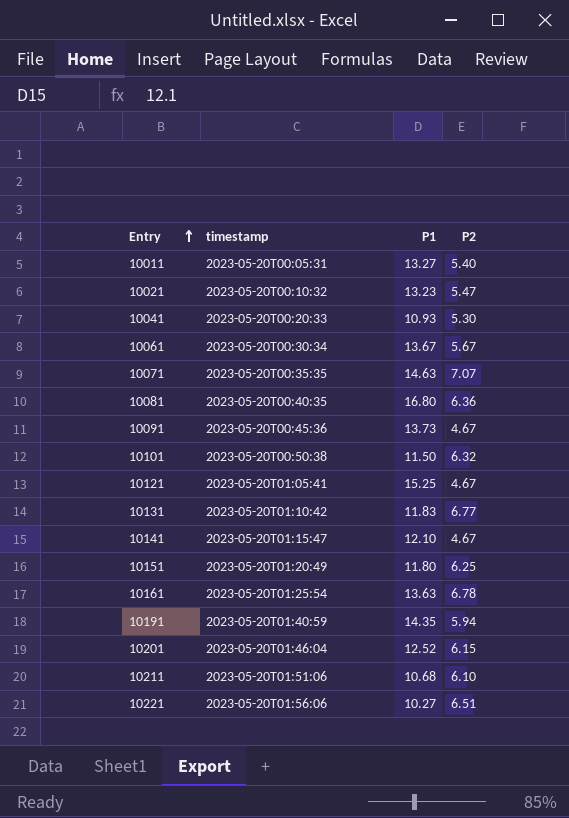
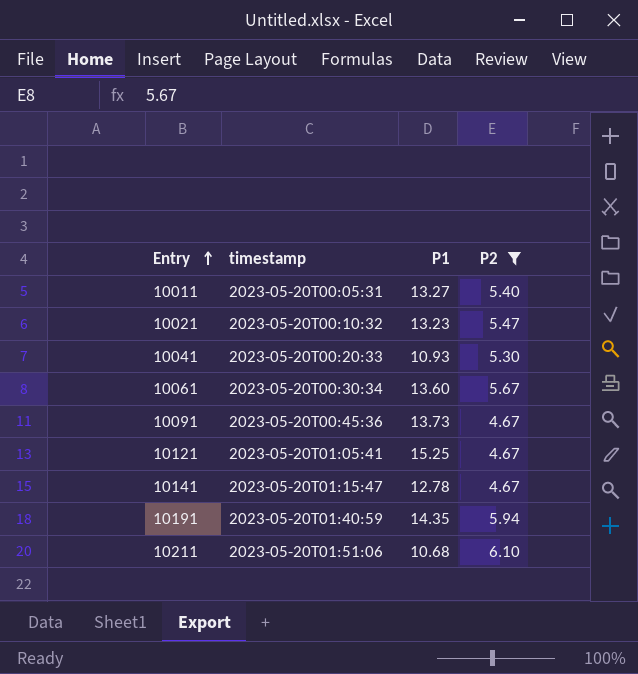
filter: none -> P2 <= 6.10
10061 | P1: 13.67 -> 13.60
10141 | P1: 12.10 -> 12.78

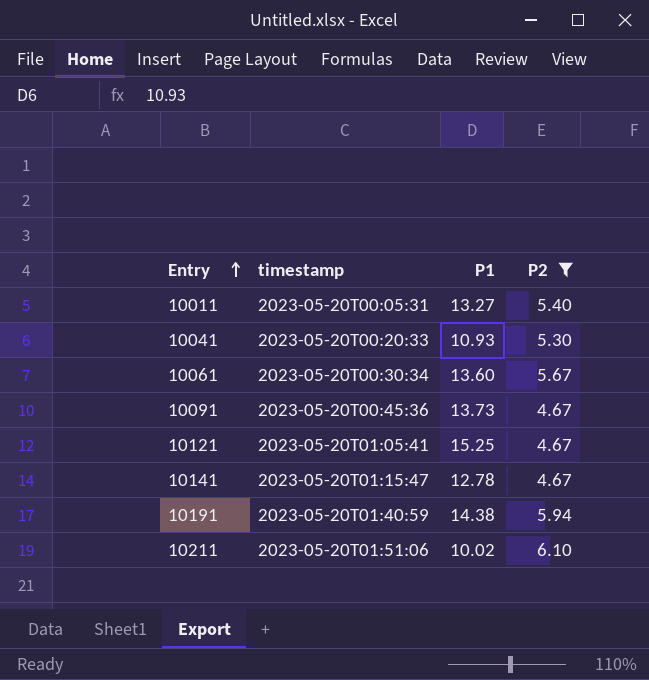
row 10021: 2023-05-20T00:10:32 | 13.23 | 5.47 -> none
10191 | P1: 14.35 -> 14.38
10211 | P1: 10.68 -> 10.02

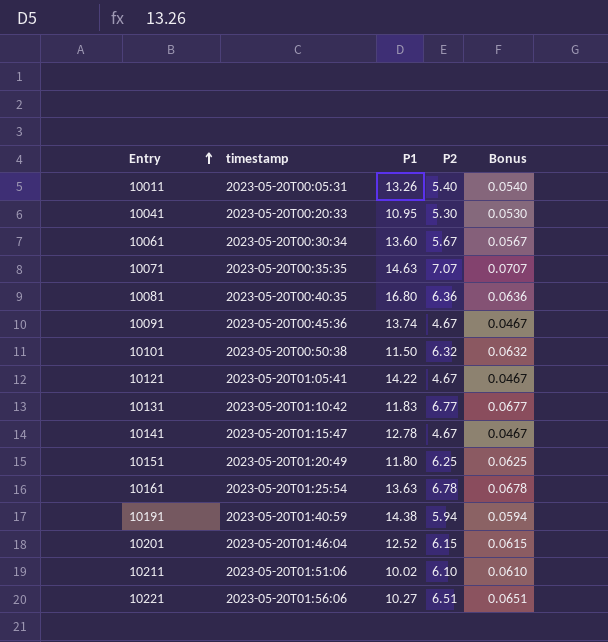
filter: P2 <= 6.10 -> none
column Bonus | formula: none -> [P2] * 0.01
10011 | P1: 13.27 -> 13.26
10041 | P1: 10.93 -> 10.95
10091 | P1: 13.73 -> 13.74
10121 | P1: 15.25 -> 14.22

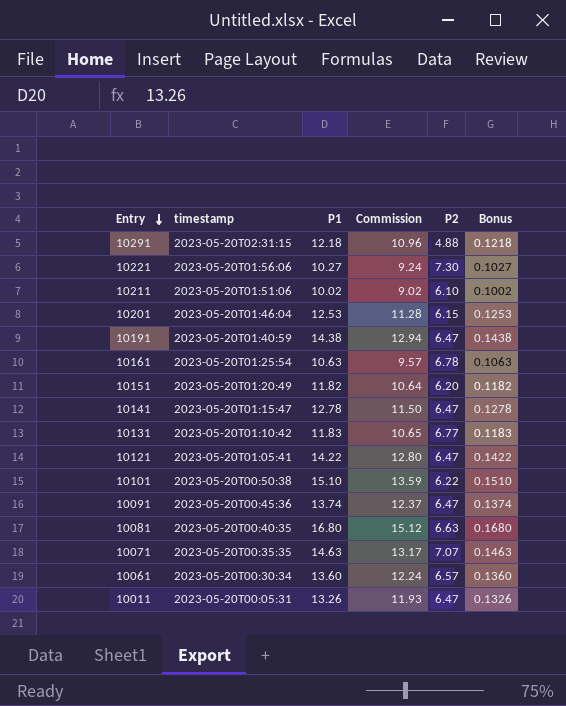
row order: Entry ascending -> Entry descending
column Commission | formula: none -> [P1] * 0.9
column Bonus | formula: [P2] * 0.01 -> [P1] * 0.01
row 10041: 2023-05-20T00:20:33 | 10.95 | 5.30 | 0.0530 -> none
row 10291: none -> 2023-05-20T02:31:15 | 12.18 | 10.96 | 4.88 | 0.1218
10221 | P2: 6.51 -> 7.30
10201 | P1: 12.52 -> 12.53
10191 | P2: 5.94 -> 6.47
10161 | P1: 13.63 -> 10.63
10151 | P1: 11.80 -> 11.82
10151 | P2: 6.25 -> 6.20
10141 | P2: 4.67 -> 6.47
10121 | P2: 4.67 -> 6.47
10101 | P1: 11.50 -> 15.10
10101 | P2: 6.32 -> 6.22
10091 | P2: 4.67 -> 6.47
10081 | P2: 6.36 -> 6.63
10061 | P2: 5.67 -> 6.57
10011 | P2: 5.40 -> 6.47

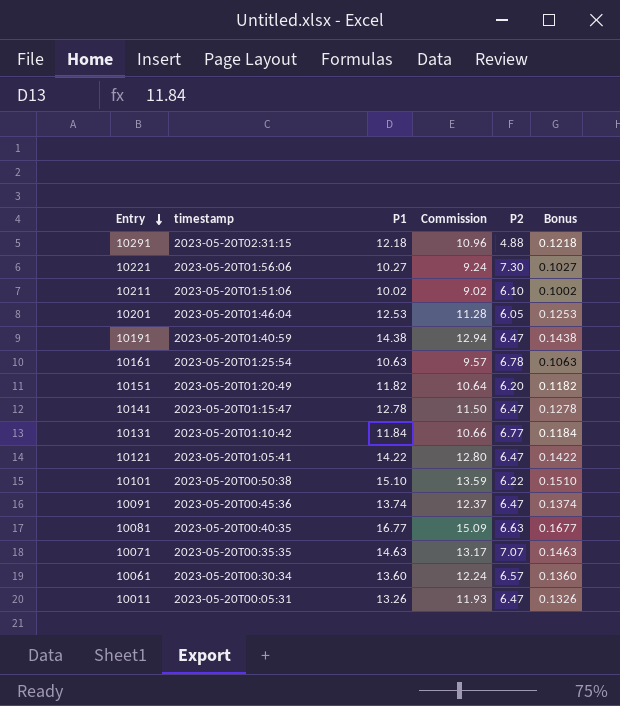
10201 | P2: 6.15 -> 6.05
10131 | P1: 11.83 -> 11.84
10131 | Commission: 10.65 -> 10.66
10131 | Bonus: 0.1183 -> 0.1184
10081 | P1: 16.80 -> 16.77
10081 | Commission: 15.12 -> 15.09
10081 | Bonus: 0.1680 -> 0.1677

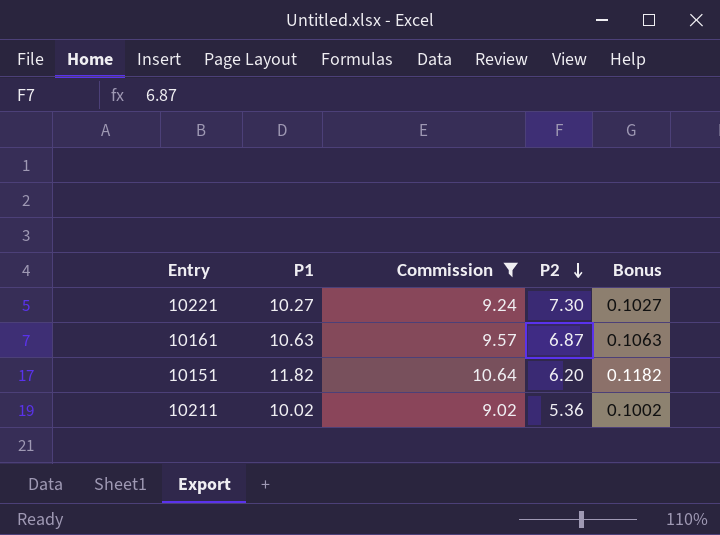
filter: none -> Commission <= 10.64
row order: Entry descending -> P2 descending
column timestamp | position: 2 -> none
10161 | P2: 6.78 -> 6.87
10211 | P2: 6.10 -> 5.36

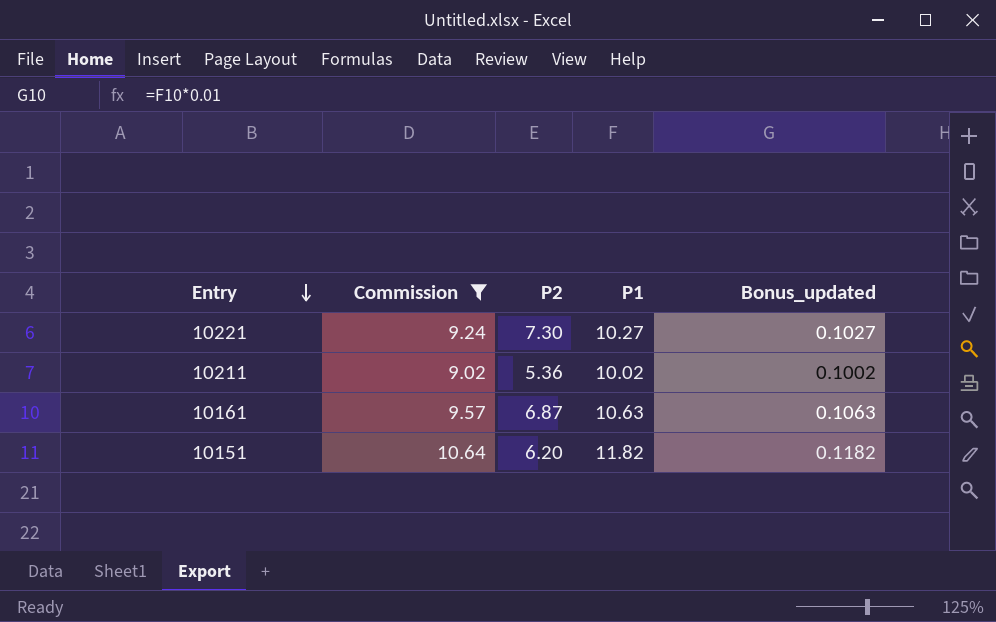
row order: P2 descending -> Entry descending
column P1 | position: 2 -> 4
column name: Bonus -> Bonus_updated

